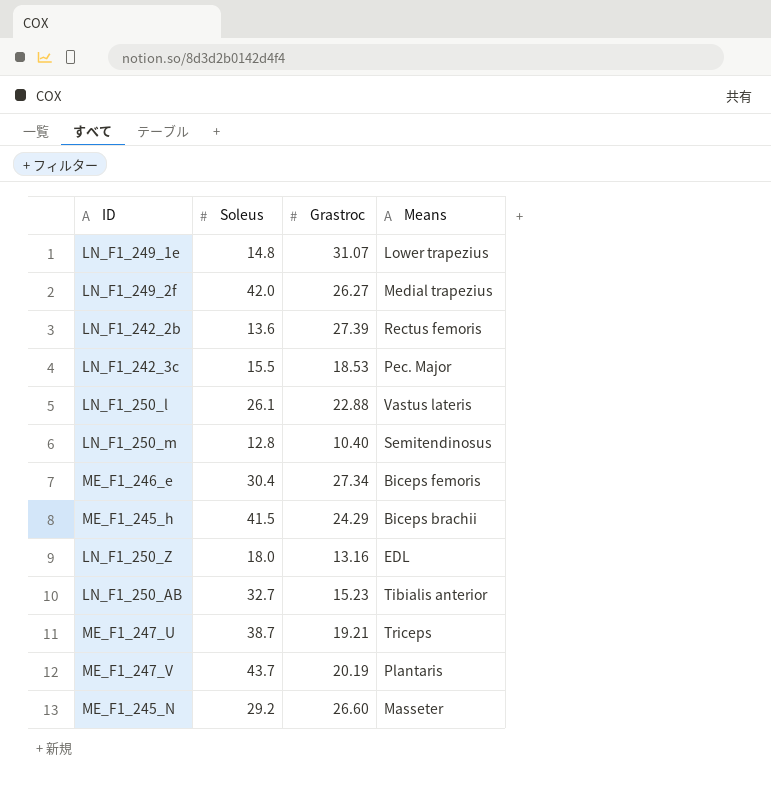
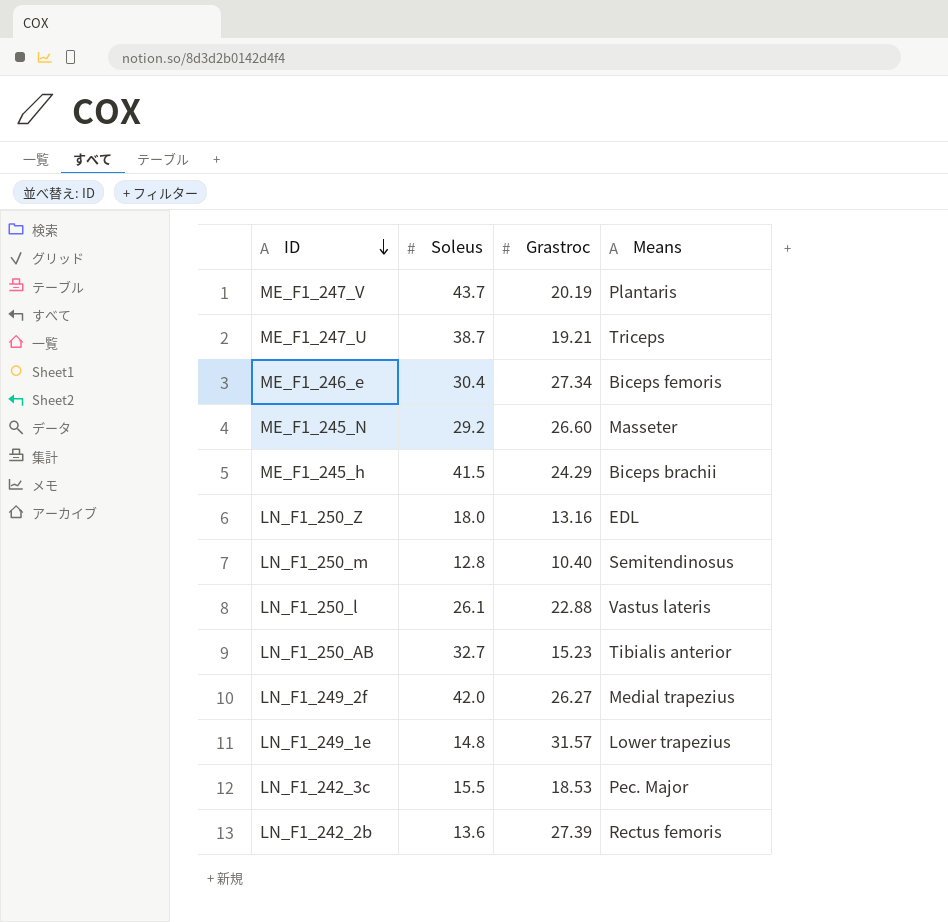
row order: none -> ID descending
LN_F1_249_1e | Grastroc: 31.07 -> 31.57

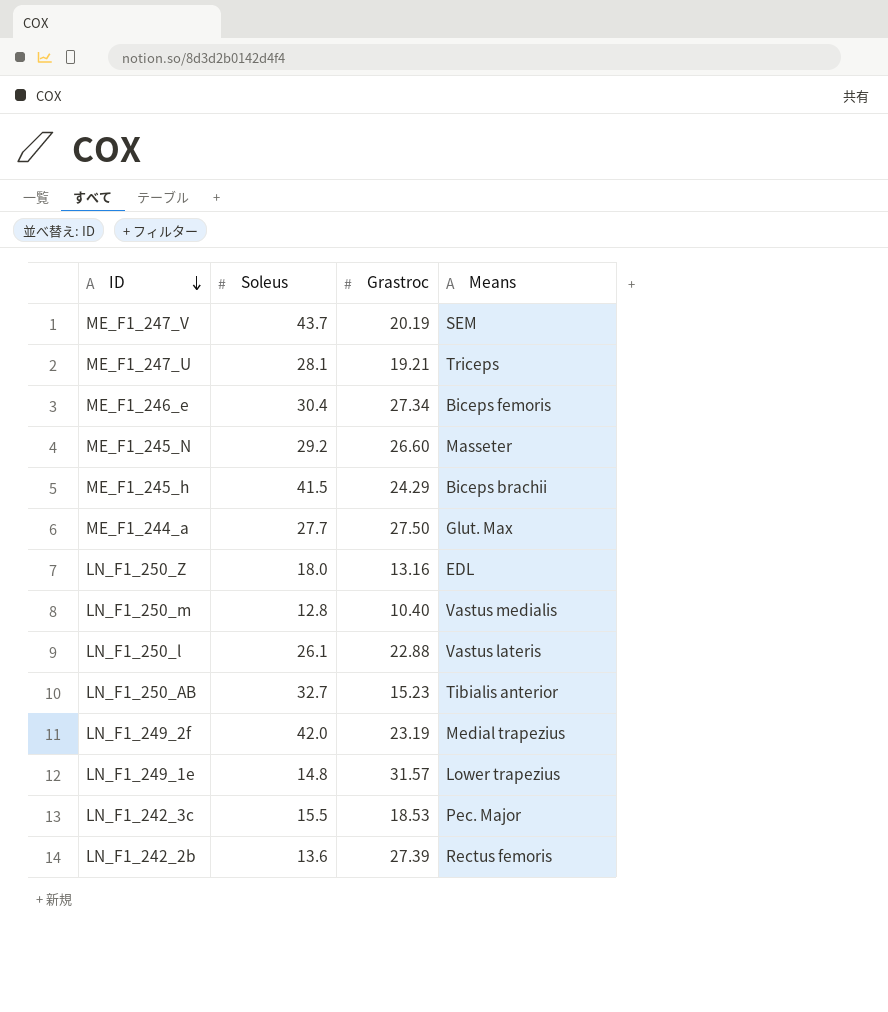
ME_F1_247_V | Means: Plantaris -> SEM
ME_F1_247_U | Soleus: 38.7 -> 28.1
row ME_F1_244_a: none -> 27.7 | 27.50 | Glut. Max
LN_F1_250_m | Means: Semitendinosus -> Vastus medialis
LN_F1_249_2f | Grastroc: 26.27 -> 23.19

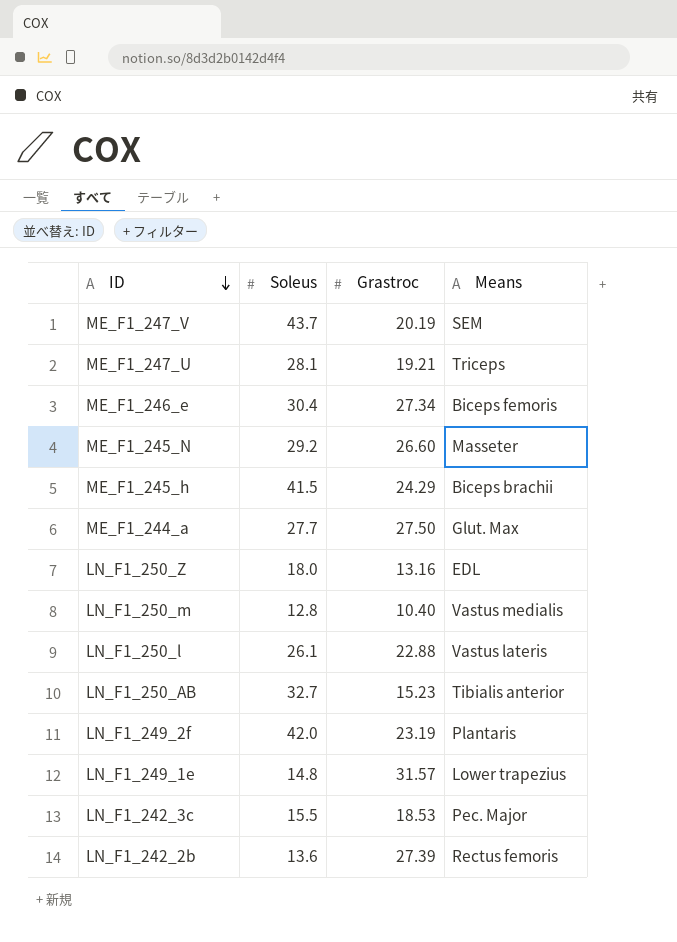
LN_F1_249_2f | Means: Medial trapezius -> Plantaris

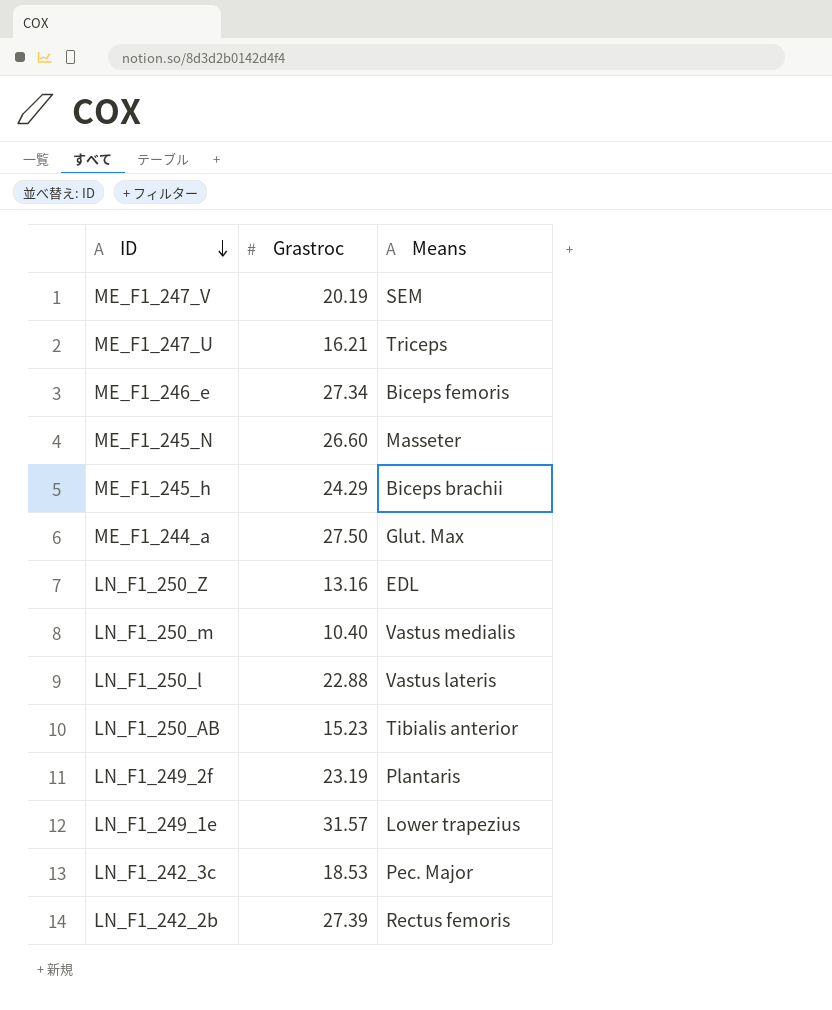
column Soleus | position: 2 -> none
ME_F1_247_U | Grastroc: 19.21 -> 16.21

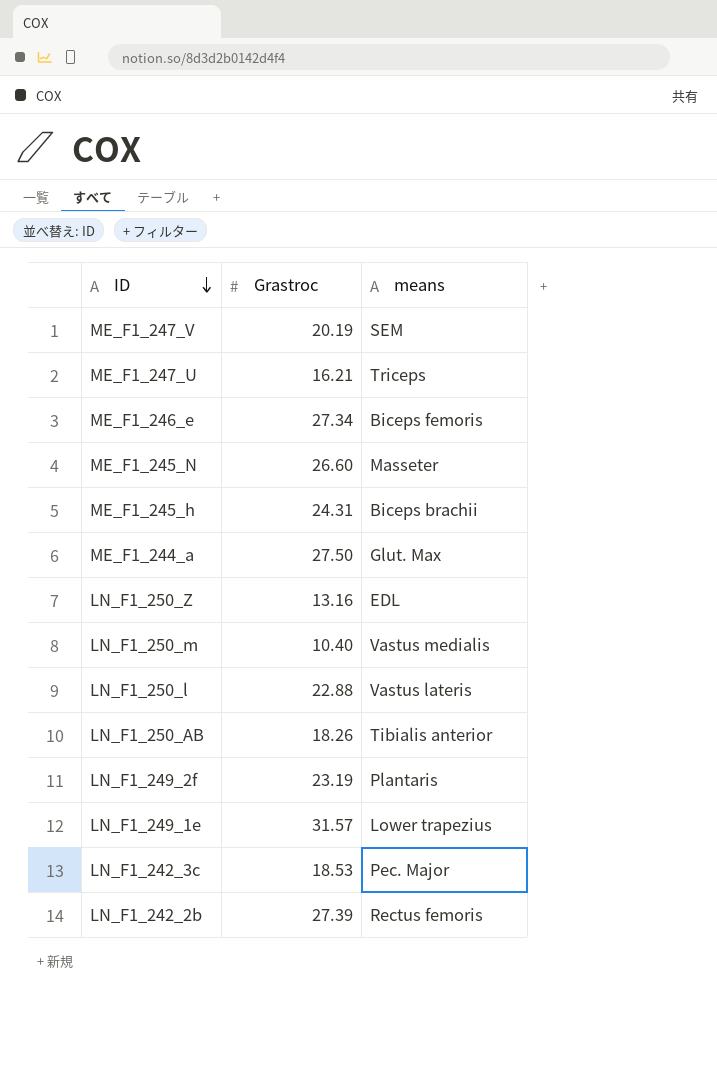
column name: Means -> means
ME_F1_245_h | Grastroc: 24.29 -> 24.31
LN_F1_250_AB | Grastroc: 15.23 -> 18.26

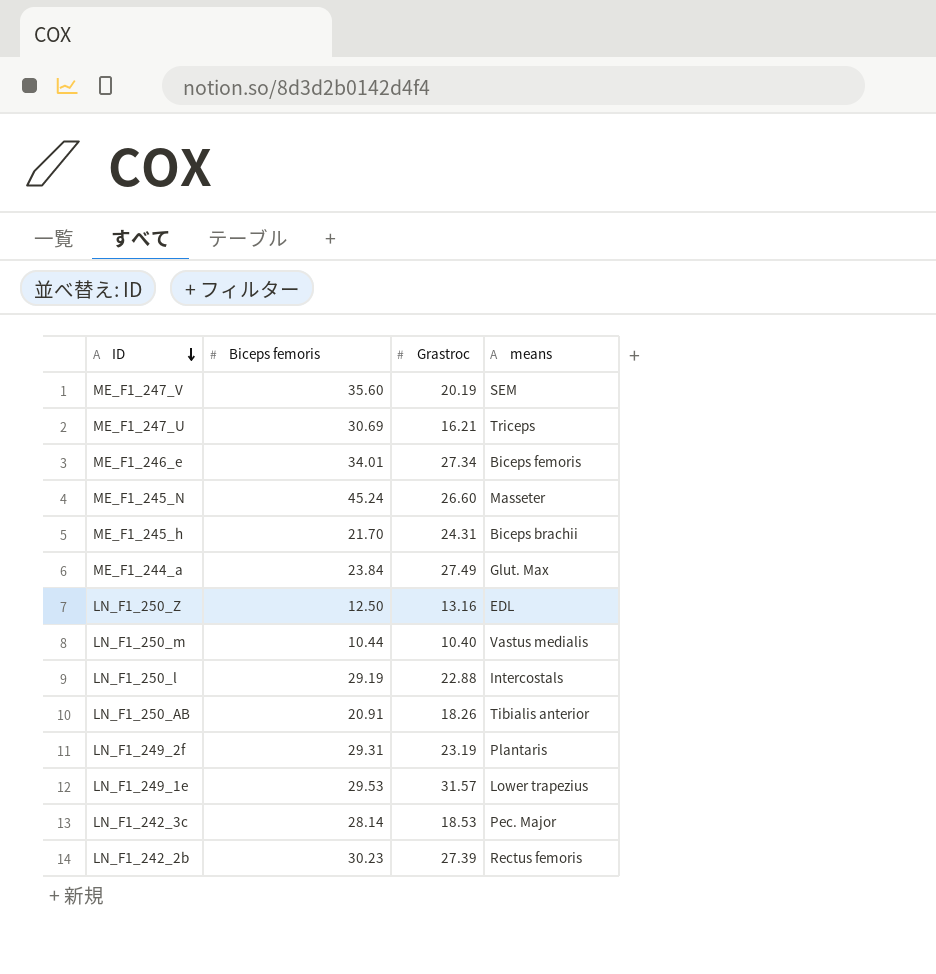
column Biceps femoris | position: none -> 2
ME_F1_244_a | Grastroc: 27.50 -> 27.49
LN_F1_250_l | means: Vastus lateris -> Intercostals

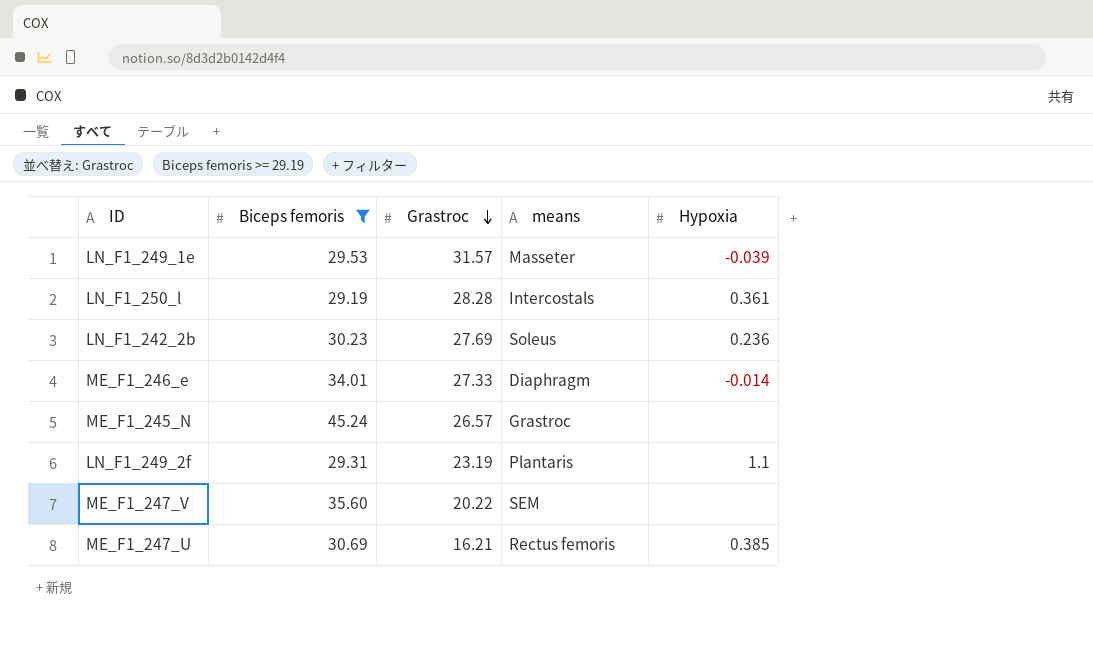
filter: none -> Biceps femoris >= 29.19
row order: ID descending -> Grastroc descending
column Hypoxia | position: none -> 5
LN_F1_249_1e | means: Lower trapezius -> Masseter
LN_F1_250_l | Grastroc: 22.88 -> 28.28
LN_F1_242_2b | Grastroc: 27.39 -> 27.69
LN_F1_242_2b | means: Rectus femoris -> Soleus
ME_F1_246_e | Grastroc: 27.34 -> 27.33
ME_F1_246_e | means: Biceps femoris -> Diaphragm
ME_F1_245_N | Grastroc: 26.60 -> 26.57
ME_F1_245_N | means: Masseter -> Grastroc
ME_F1_247_V | Grastroc: 20.19 -> 20.22
ME_F1_247_U | means: Triceps -> Rectus femoris

